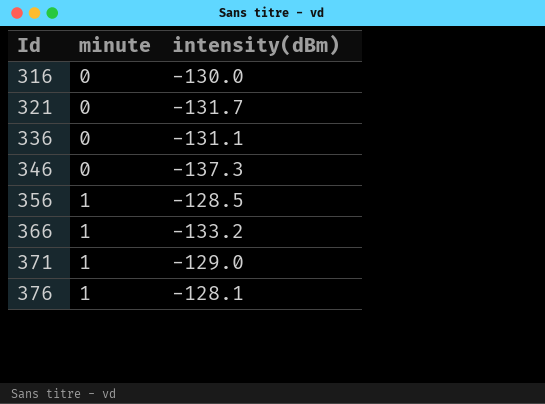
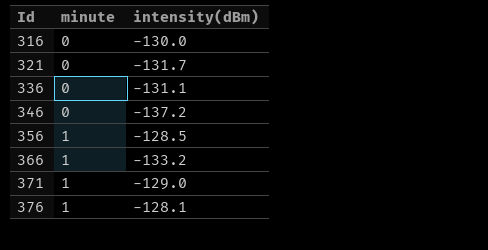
346 | intensity(dBm): -137.3 -> -137.2

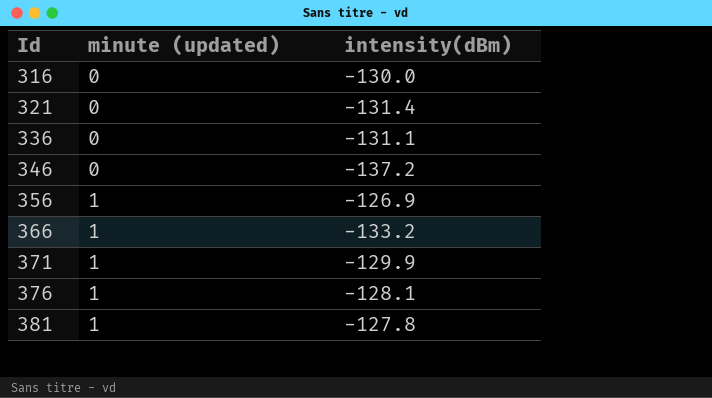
column name: minute -> minute (updated)
321 | intensity(dBm): -131.7 -> -131.4
356 | intensity(dBm): -128.5 -> -126.9
371 | intensity(dBm): -129.0 -> -129.9
row 381: none -> 1 | -127.8

